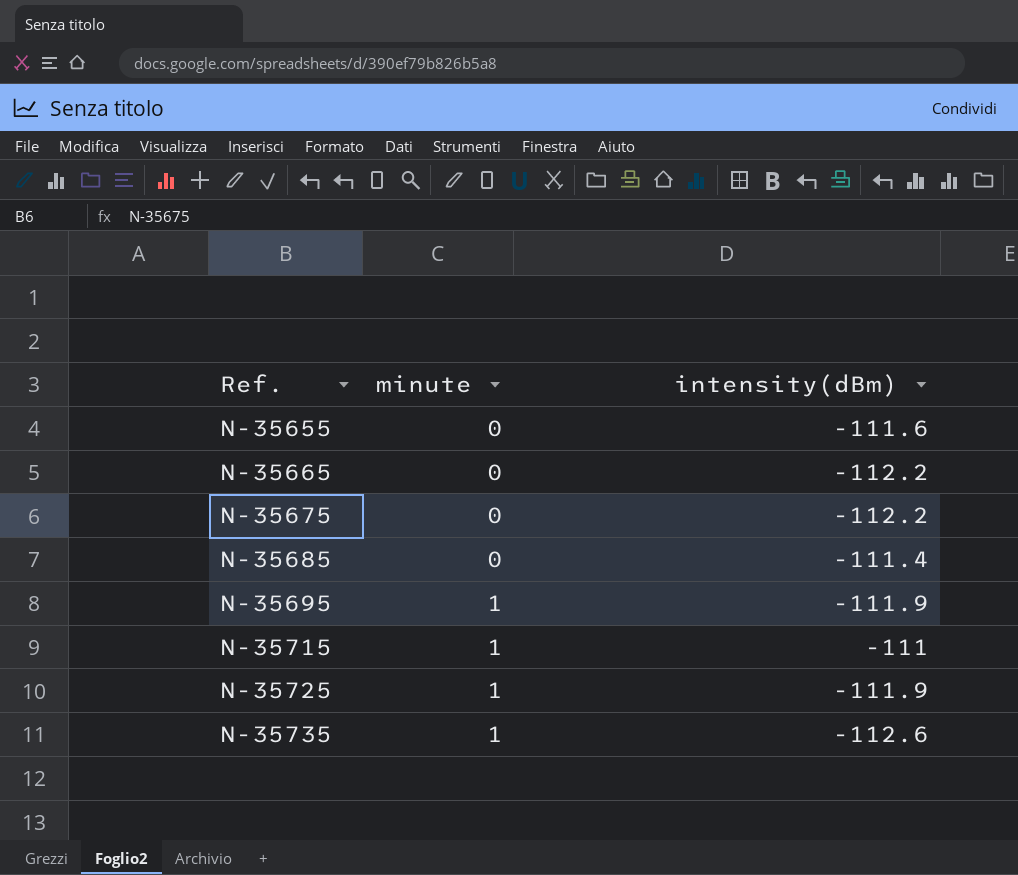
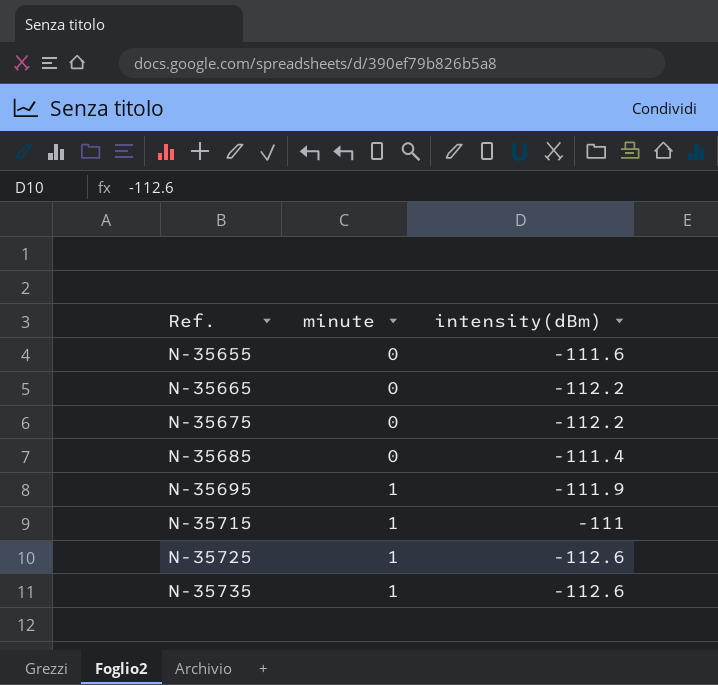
N-35725 | intensity(dBm): -111.9 -> -112.6

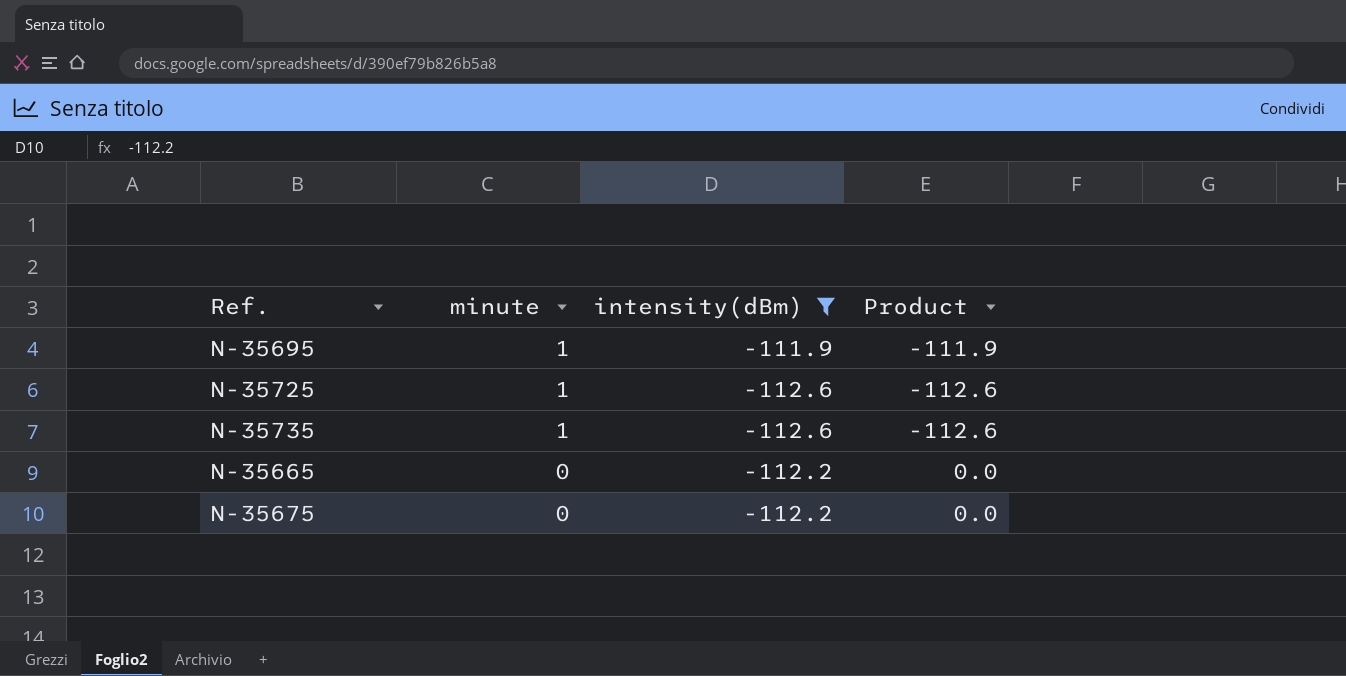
filter: none -> intensity(dBm) <= -111.9
row order: Ref. ascending -> minute descending
column Product | formula: none -> [minute] * [intensity(dBm)]

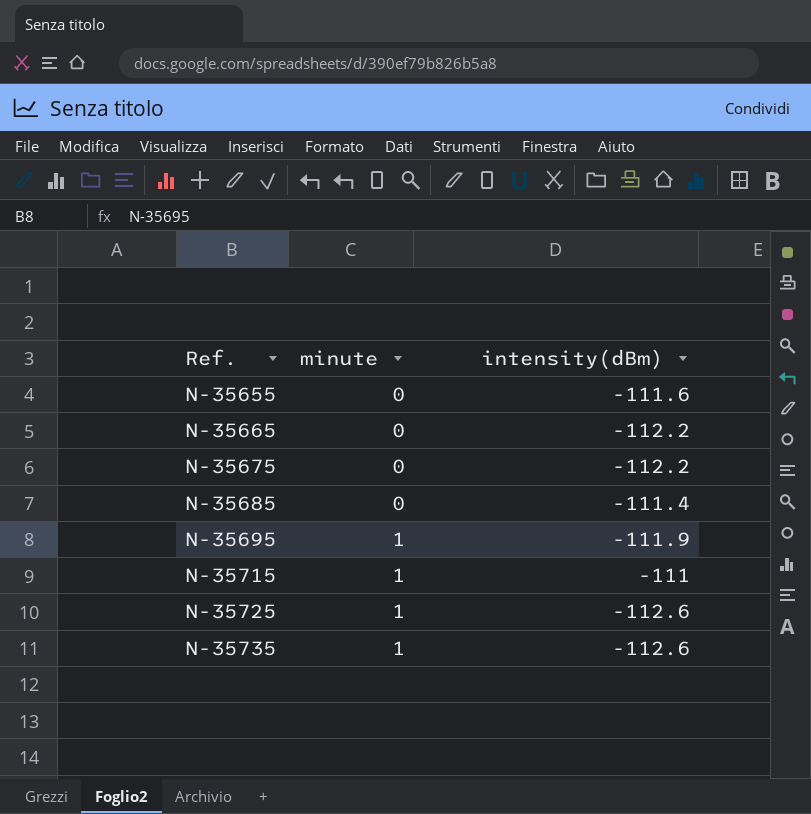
filter: intensity(dBm) <= -111.9 -> none
row order: minute descending -> Ref. ascending
column Product | formula: [minute] * [intensity(dBm)] -> none

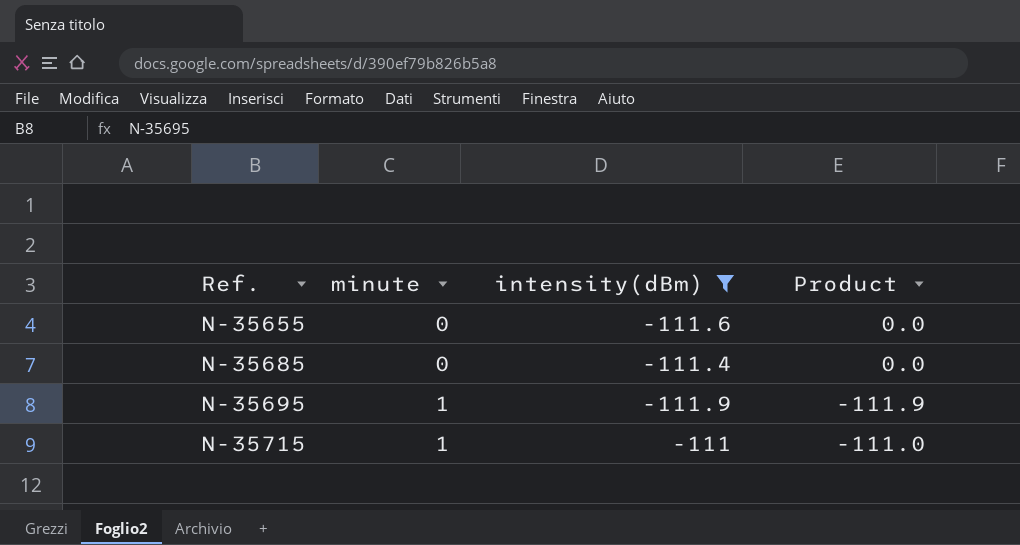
filter: none -> intensity(dBm) >= -111.9
column Product | formula: none -> [minute] * [intensity(dBm)]

